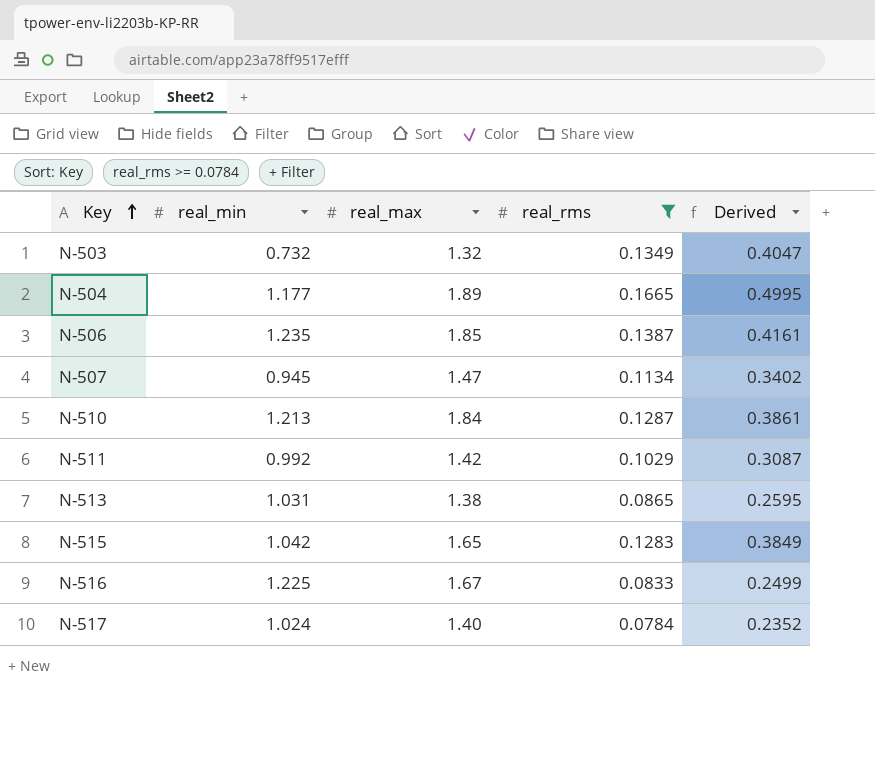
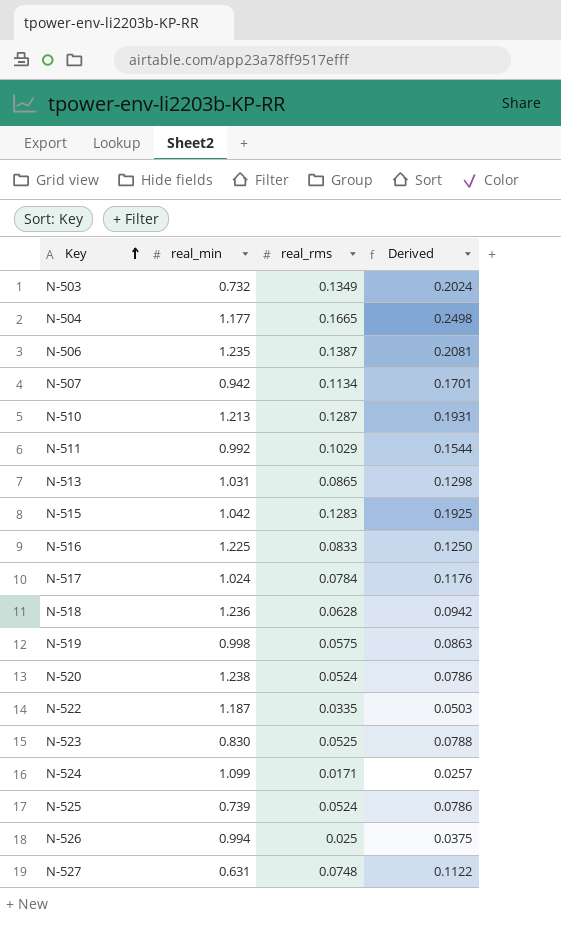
filter: real_rms >= 0.0784 -> none
column real_max | position: 3 -> none
column Derived | formula: [real_rms] * 3 -> [real_rms] * 1.5
N-507 | real_min: 0.945 -> 0.942

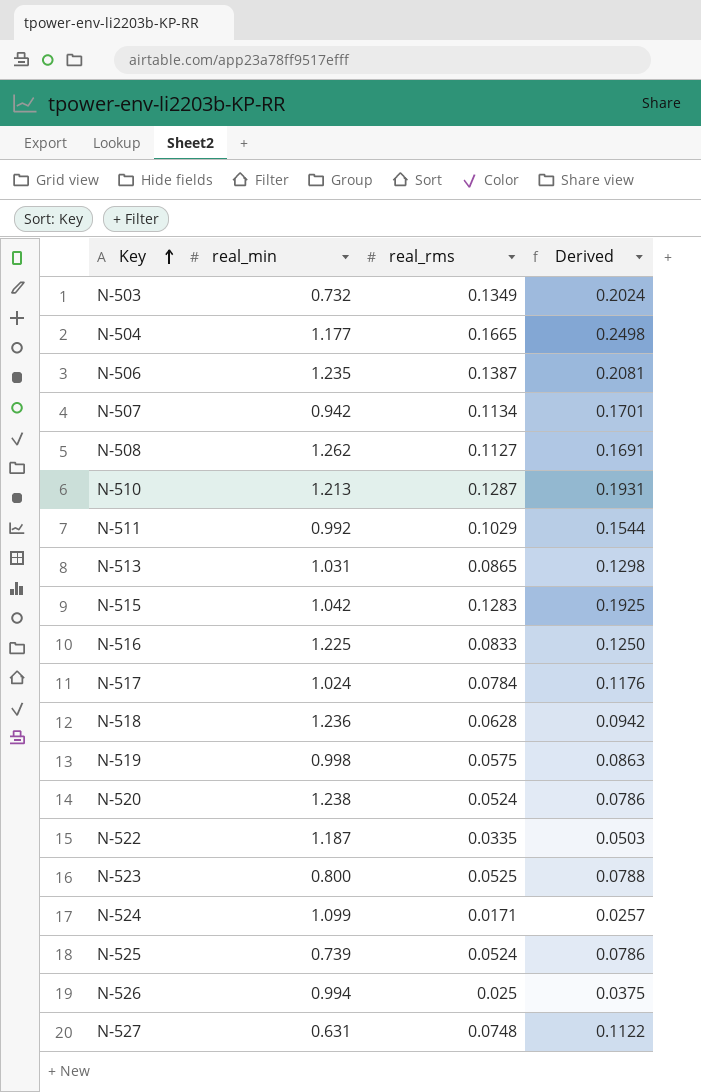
row N-508: none -> 1.262 | 0.1127 | 0.1691
N-523 | real_min: 0.830 -> 0.800

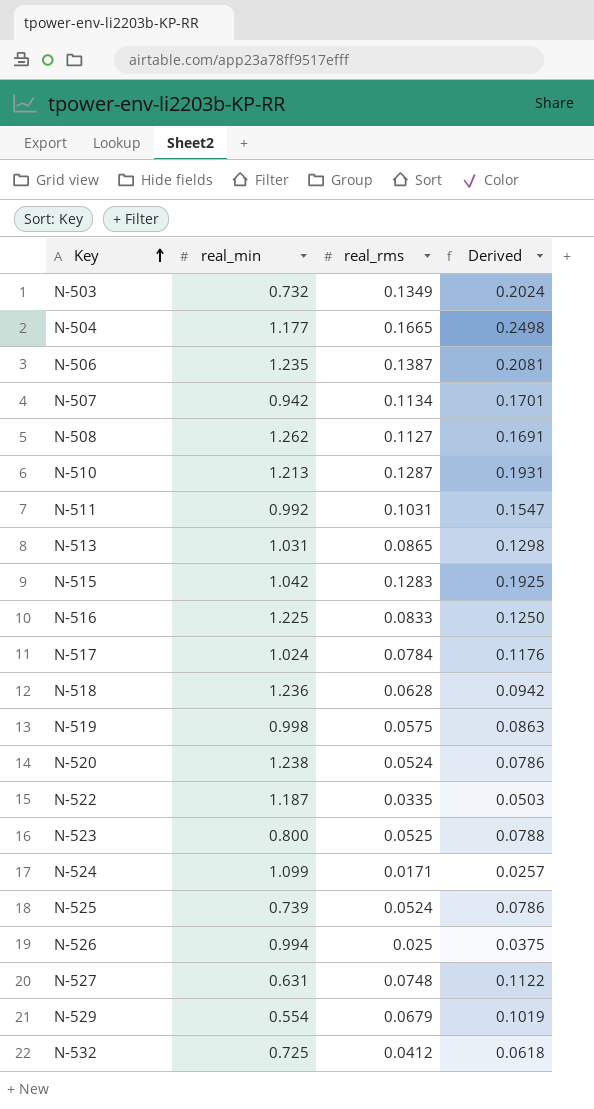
N-511 | real_rms: 0.1029 -> 0.1031
N-511 | Derived: 0.1544 -> 0.1547
row N-529: none -> 0.554 | 0.0679 | 0.1019
row N-532: none -> 0.725 | 0.0412 | 0.0618

